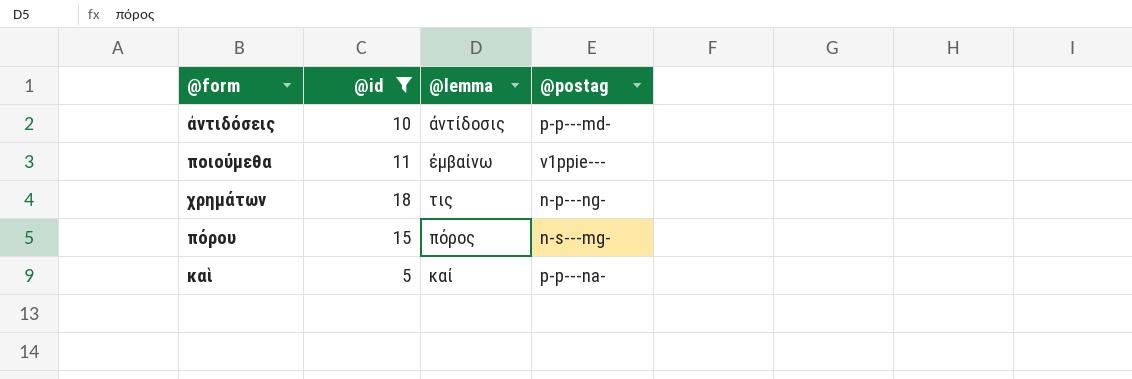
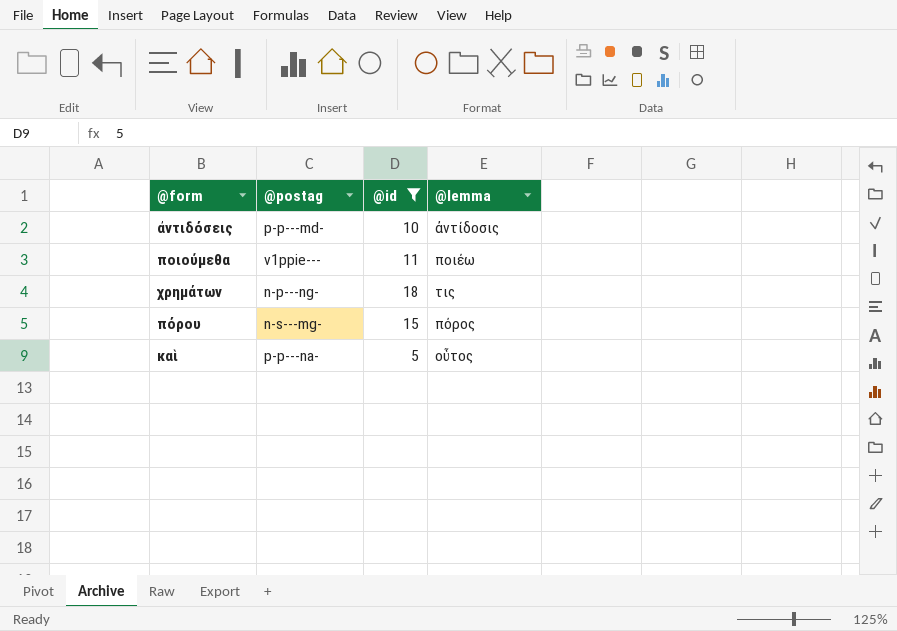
column @postag | position: 4 -> 2
ποιούμεθα | @lemma: ἐμβαίνω -> ποιέω
καὶ | @lemma: καί -> οὗτος

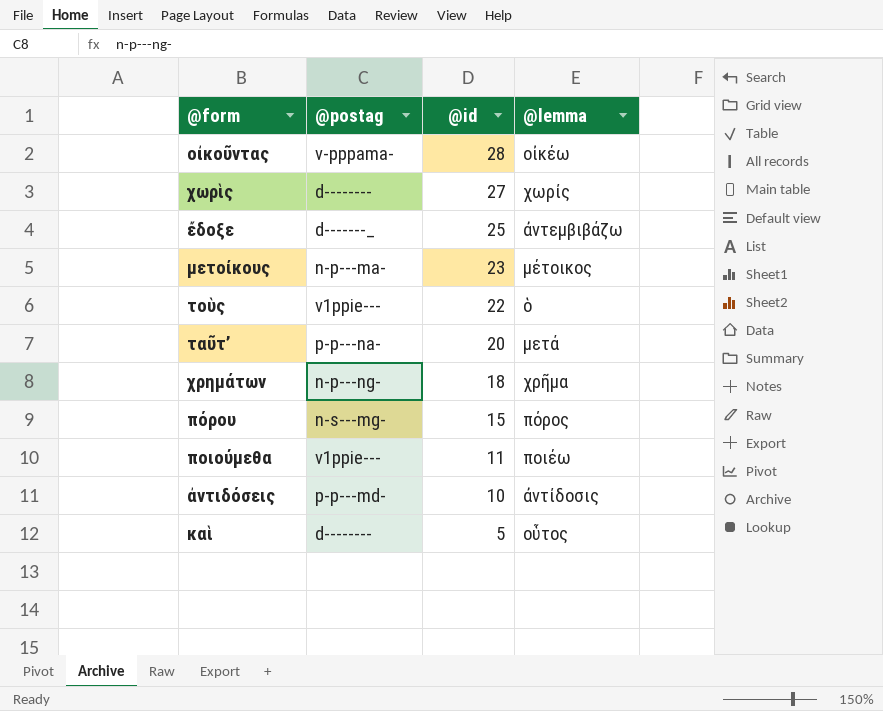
filter: @id <= 18 -> none
row order: none -> @id descending
χρημάτων | @lemma: τις -> χρῆμα
καὶ | @postag: p-p---na- -> d--------

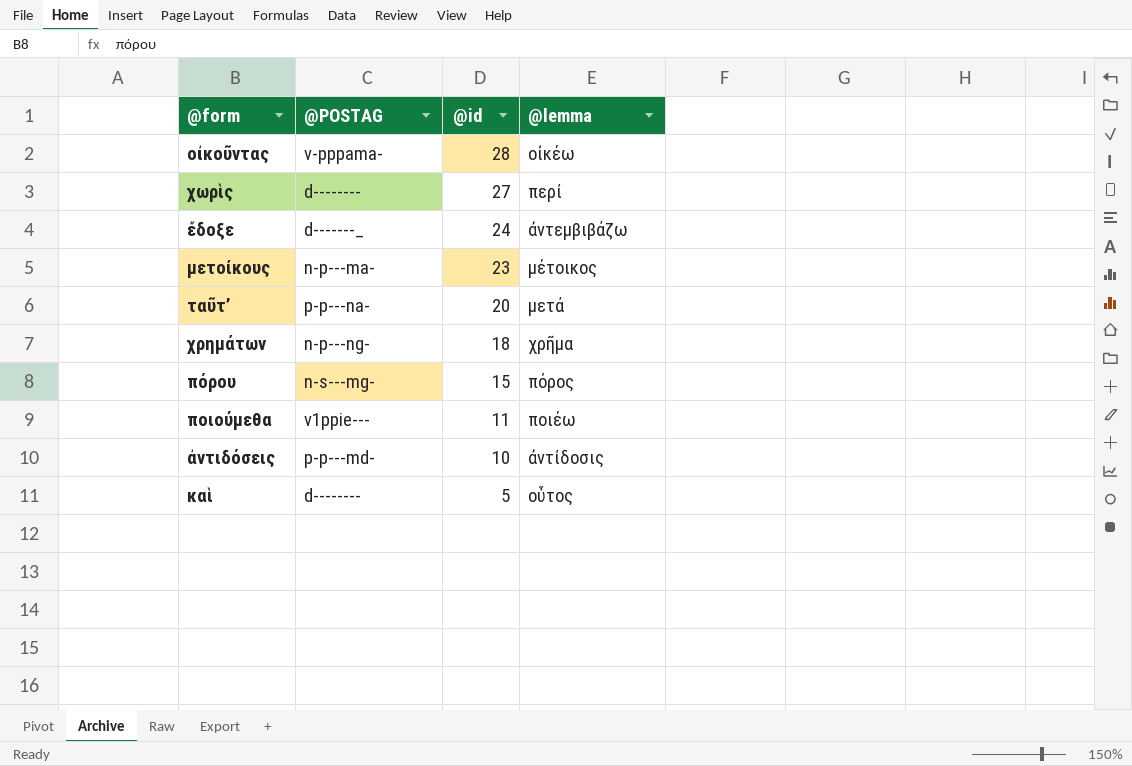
column name: @postag -> @POSTAG
row τοὺς: v1ppie--- | 22 | ὁ -> none
χωρὶς | @lemma: χωρίς -> περί
ἔδοξε | @id: 25 -> 24

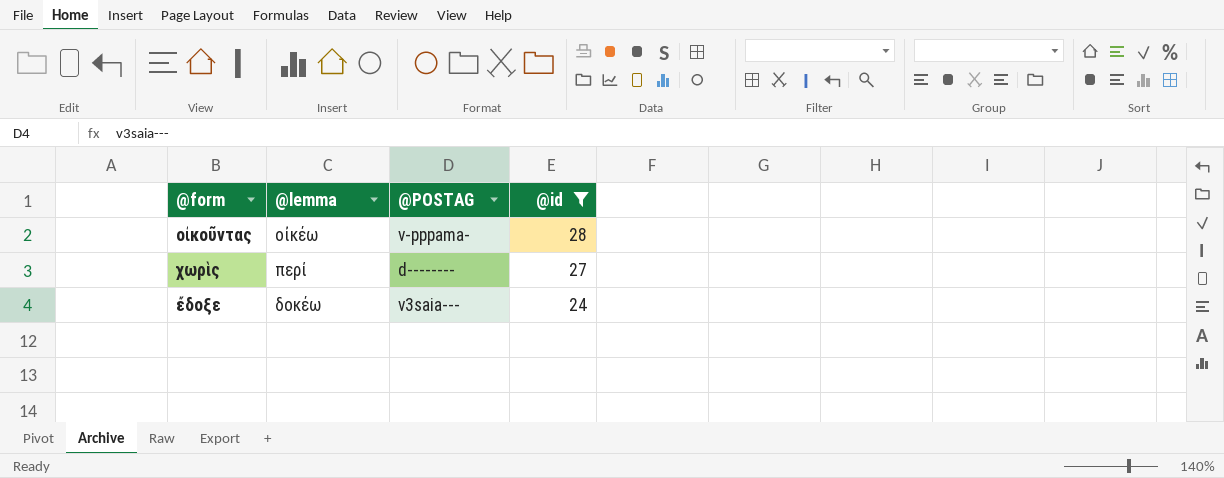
filter: none -> @id >= 24
column @lemma | position: 4 -> 2
ἔδοξε | @lemma: ἀντεμβιβάζω -> δοκέω
ἔδοξε | @POSTAG: d-------_ -> v3saia---

